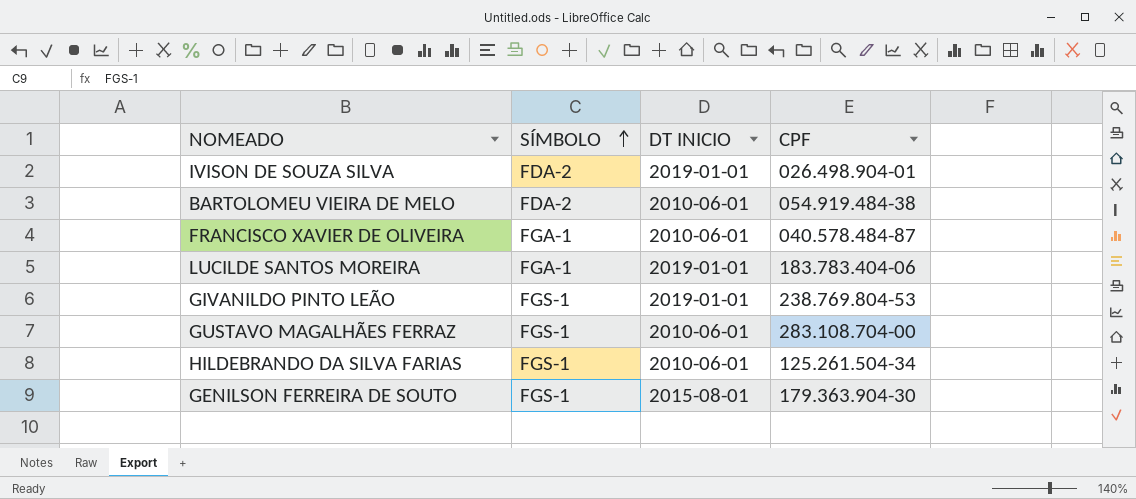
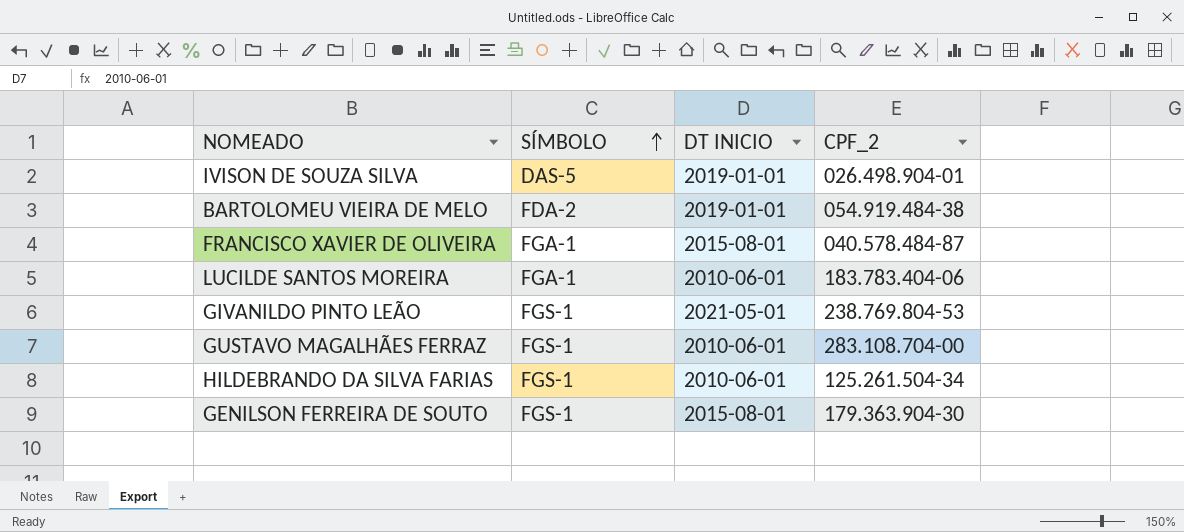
column name: CPF -> CPF_2
IVISON DE SOUZA SILVA | SÍMBOLO: FDA-2 -> DAS-5
BARTOLOMEU VIEIRA DE MELO | DT INICIO: 2010-06-01 -> 2019-01-01
FRANCISCO XAVIER DE OLIVEIRA | DT INICIO: 2010-06-01 -> 2015-08-01
LUCILDE SANTOS MOREIRA | DT INICIO: 2019-01-01 -> 2010-06-01
GIVANILDO PINTO LEÃO | DT INICIO: 2019-01-01 -> 2021-05-01

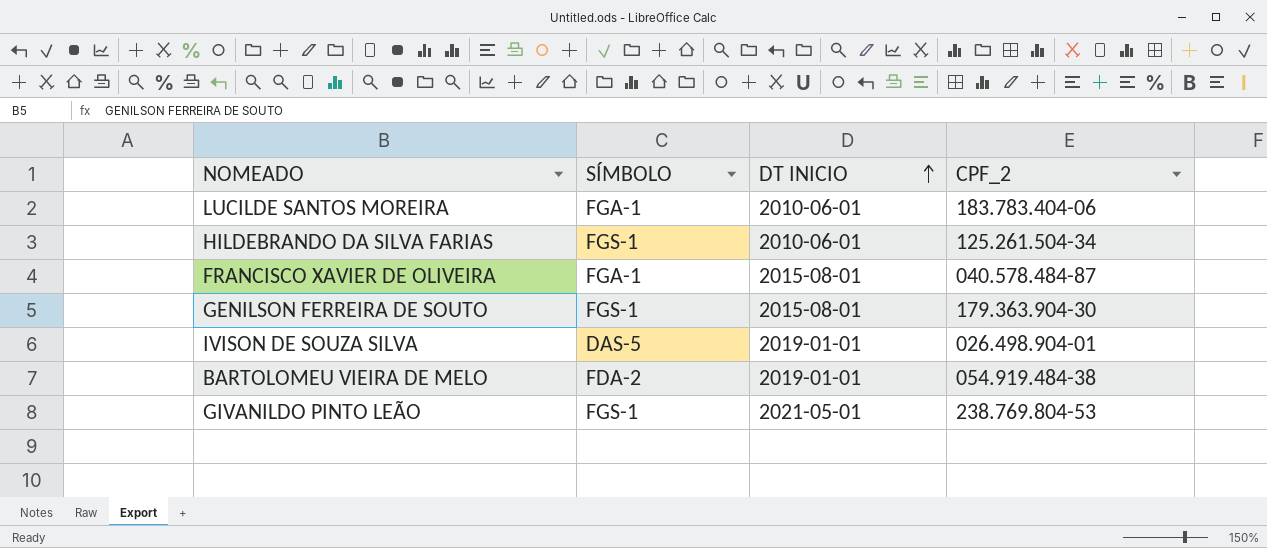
row order: SÍMBOLO ascending -> DT INICIO ascending
row GUSTAVO MAGALHÃES FERRAZ: FGS-1 | 2010-06-01 | 283.108.704-00 -> none

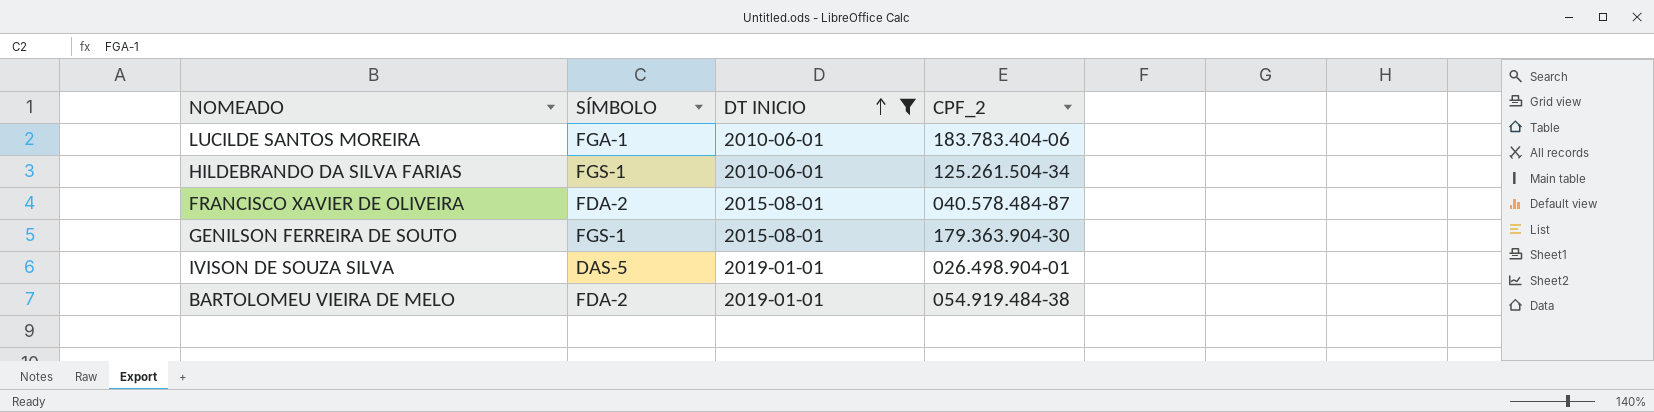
filter: none -> DT INICIO != 2021-05-01
FRANCISCO XAVIER DE OLIVEIRA | SÍMBOLO: FGA-1 -> FDA-2

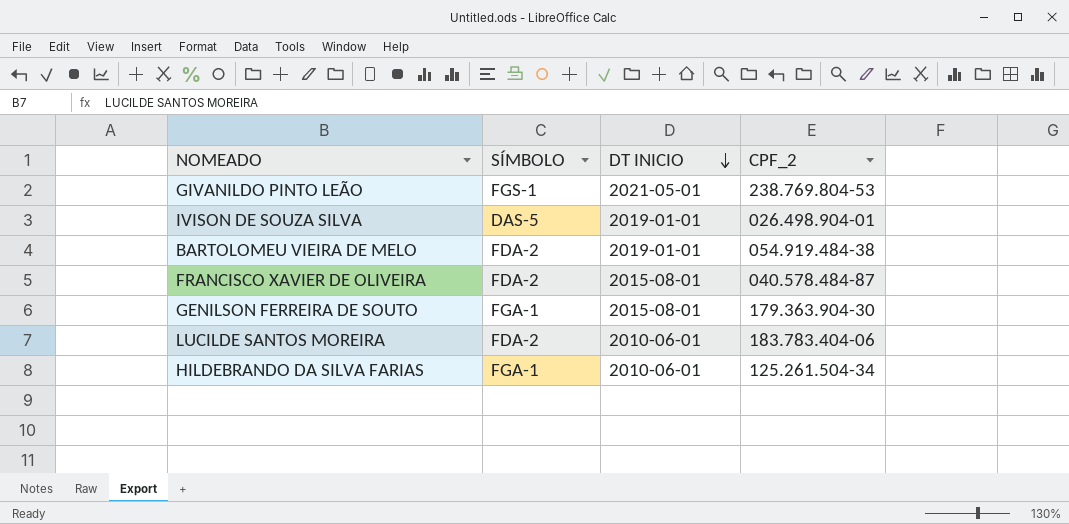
filter: DT INICIO != 2021-05-01 -> none
row order: DT INICIO ascending -> DT INICIO descending
GENILSON FERREIRA DE SOUTO | SÍMBOLO: FGS-1 -> FGA-1
LUCILDE SANTOS MOREIRA | SÍMBOLO: FGA-1 -> FDA-2
HILDEBRANDO DA SILVA FARIAS | SÍMBOLO: FGS-1 -> FGA-1

